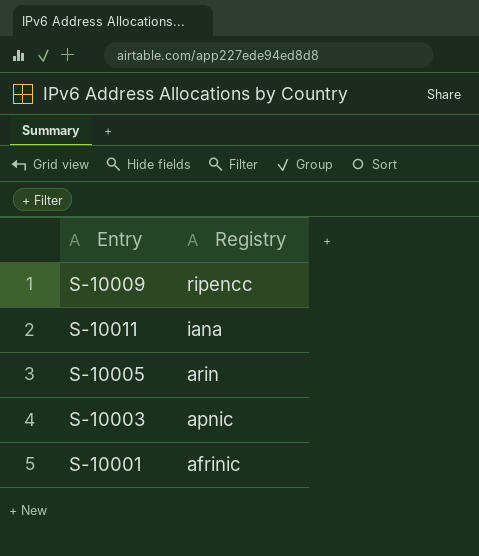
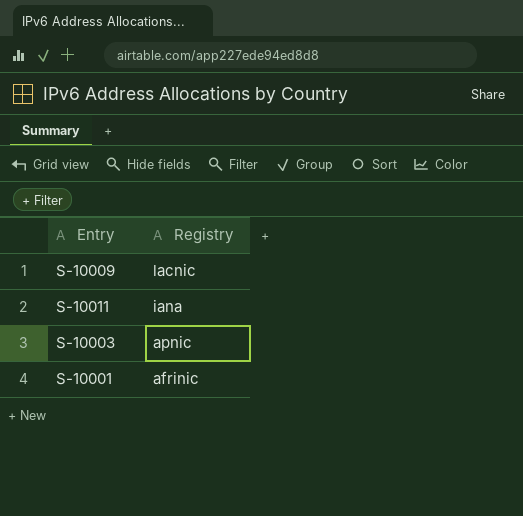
row S-10005: arin -> none
S-10009 | Registry: ripencc -> lacnic

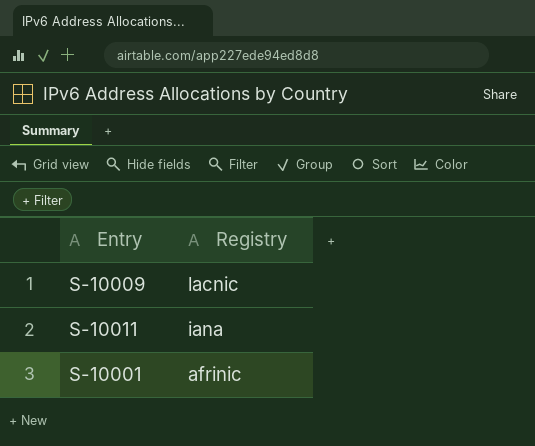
row S-10003: apnic -> none

